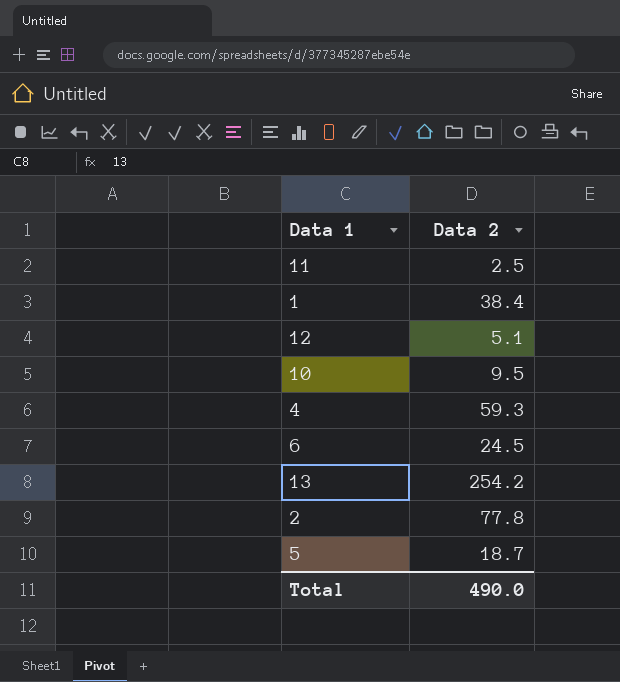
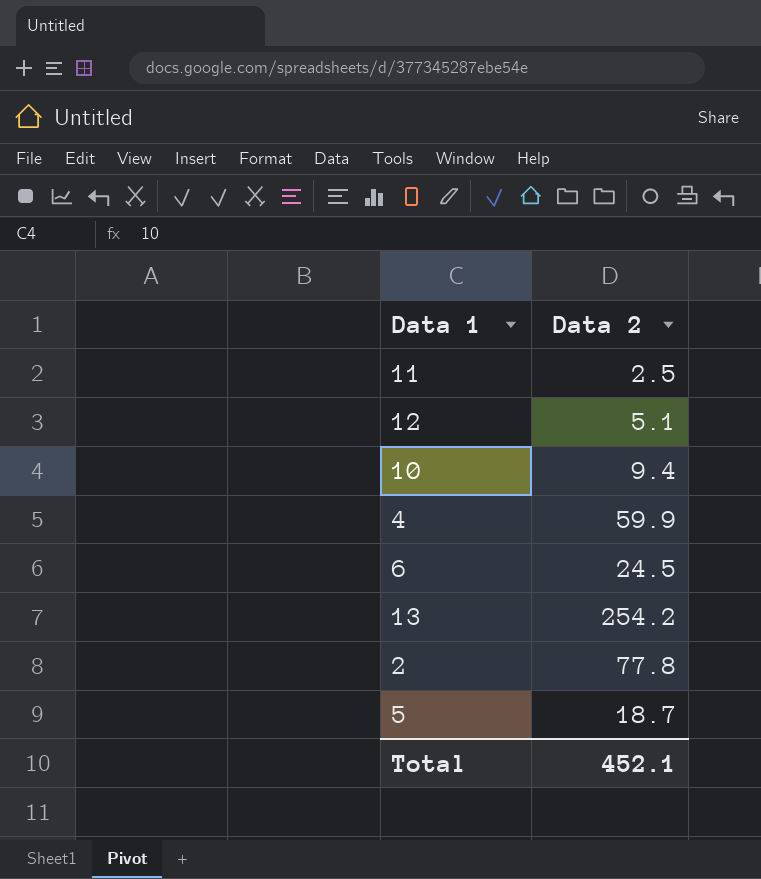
row 1: 38.4 -> none
10 | Data 2: 9.5 -> 9.4
4 | Data 2: 59.3 -> 59.9
Total | Data 2: 490.0 -> 452.1

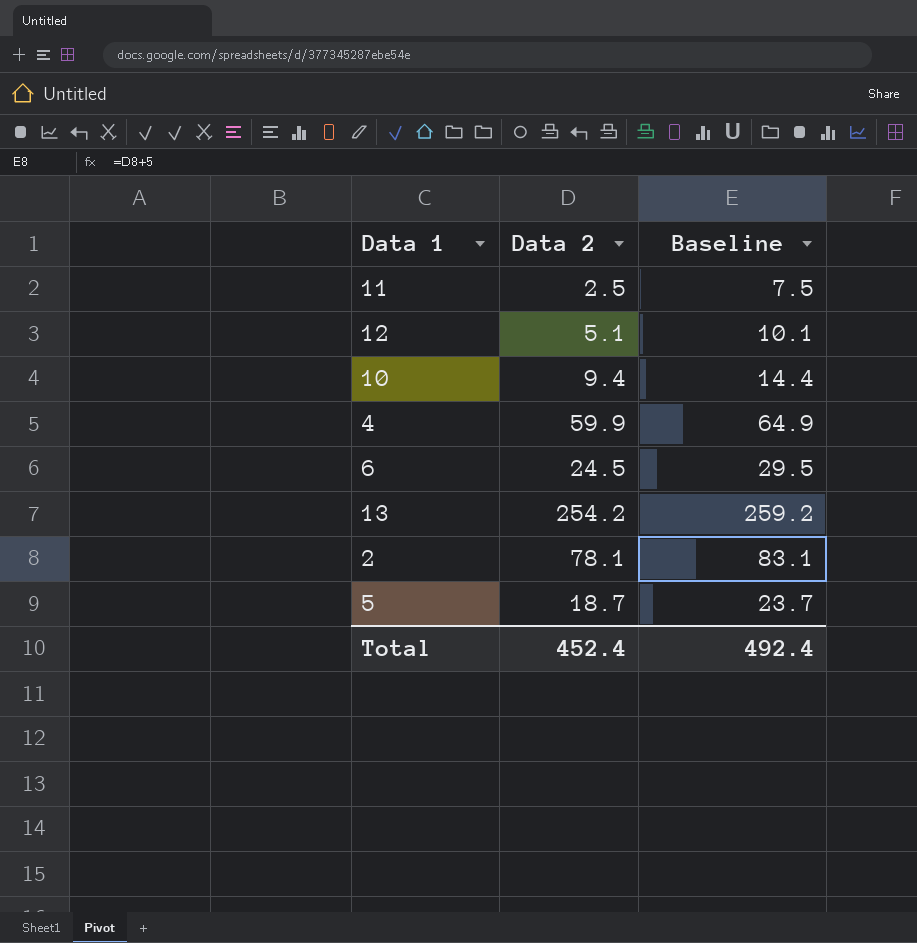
column Baseline | formula: none -> [Data 2] + 5
2 | Data 2: 77.8 -> 78.1
Total | Data 2: 452.1 -> 452.4

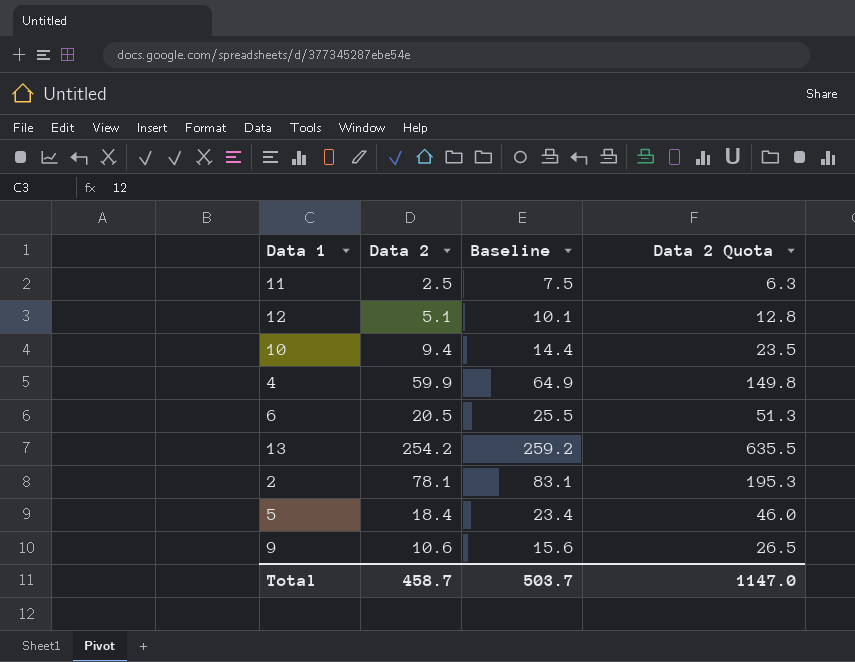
column Data 2 Quota | formula: none -> [Data 2] * 2.5
6 | Data 2: 24.5 -> 20.5
6 | Baseline: 29.5 -> 25.5
5 | Data 2: 18.7 -> 18.4
5 | Baseline: 23.7 -> 23.4
row 9: none -> 10.6 | 15.6 | 26.5
Total | Data 2: 452.4 -> 458.7
Total | Baseline: 492.4 -> 503.7

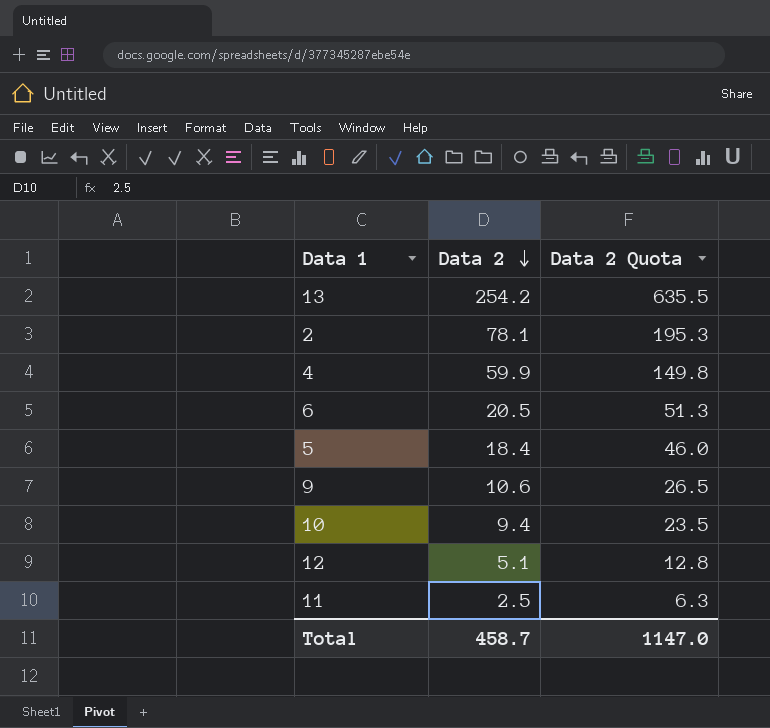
row order: none -> Data 2 descending
column Baseline | formula: [Data 2] + 5 -> none

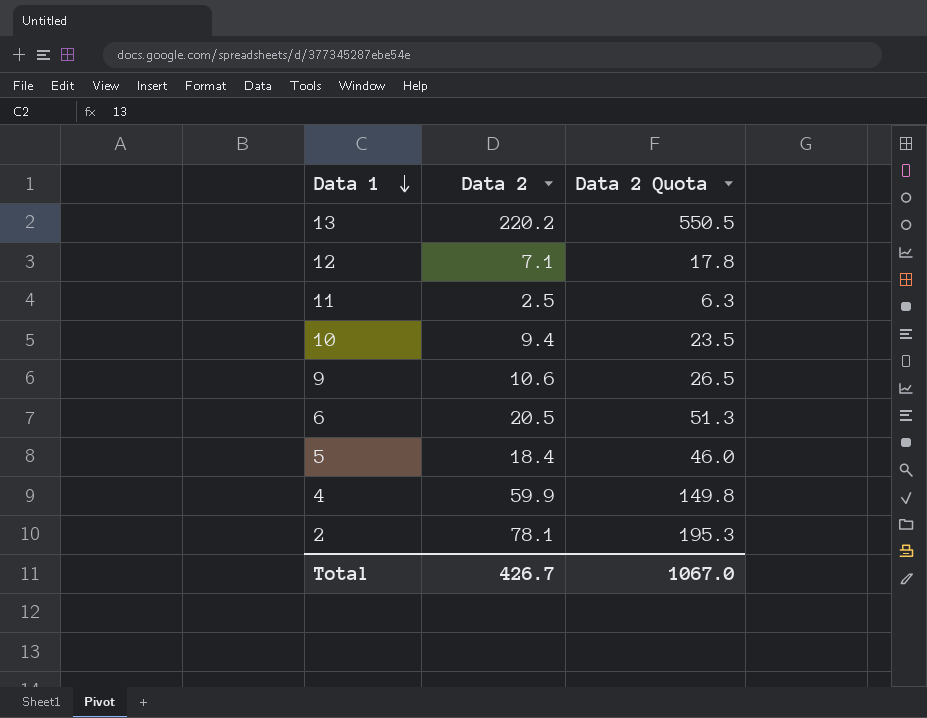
row order: Data 2 descending -> Data 1 descending
13 | Data 2: 254.2 -> 220.2
13 | Data 2 Quota: 635.5 -> 550.5
12 | Data 2: 5.1 -> 7.1
12 | Data 2 Quota: 12.8 -> 17.8
Total | Data 2: 458.7 -> 426.7
Total | Data 2 Quota: 1147.0 -> 1067.0

